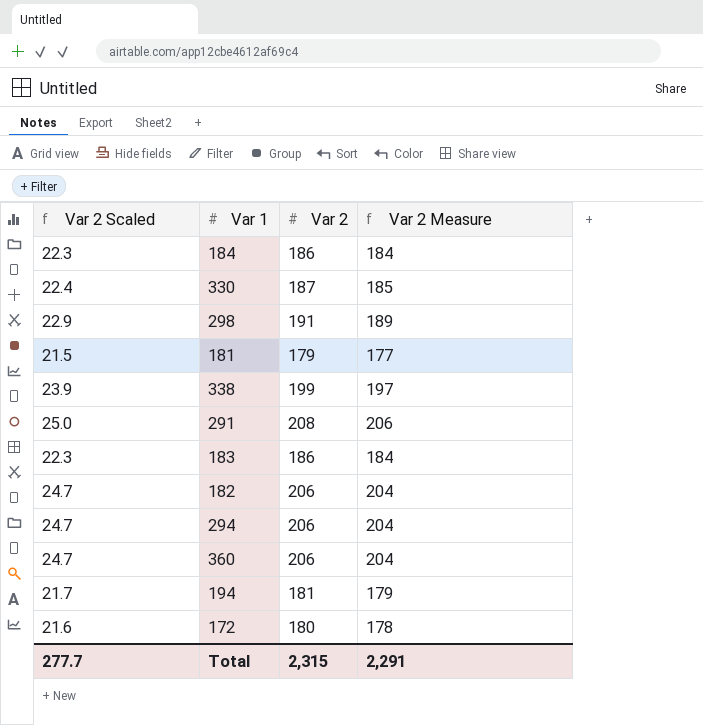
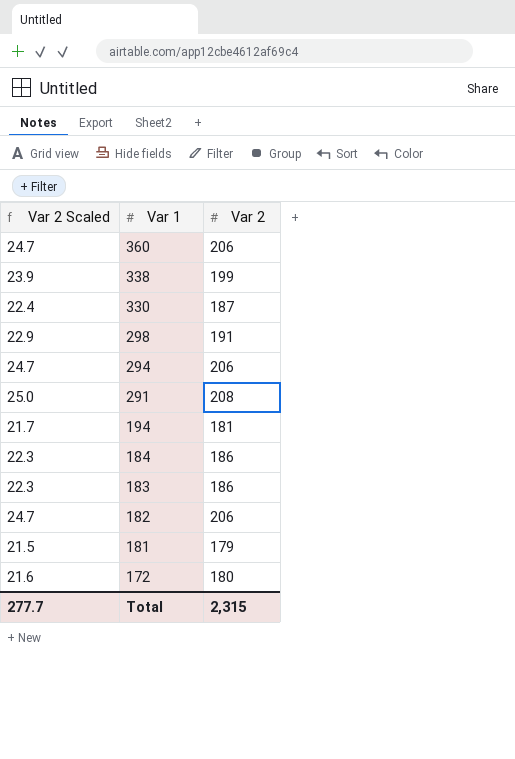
row order: none -> Var 1 descending
column Var 2 Measure | formula: [Var 2] - 2 -> none

